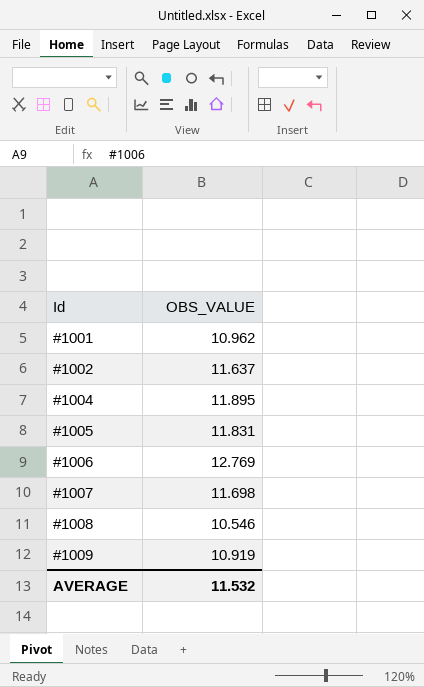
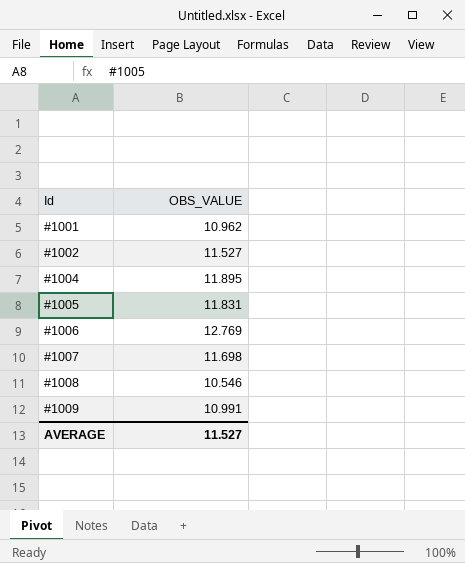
#1002 | OBS_VALUE: 11.637 -> 11.527
#1009 | OBS_VALUE: 10.919 -> 10.991
AVERAGE | OBS_VALUE: 11.532 -> 11.527

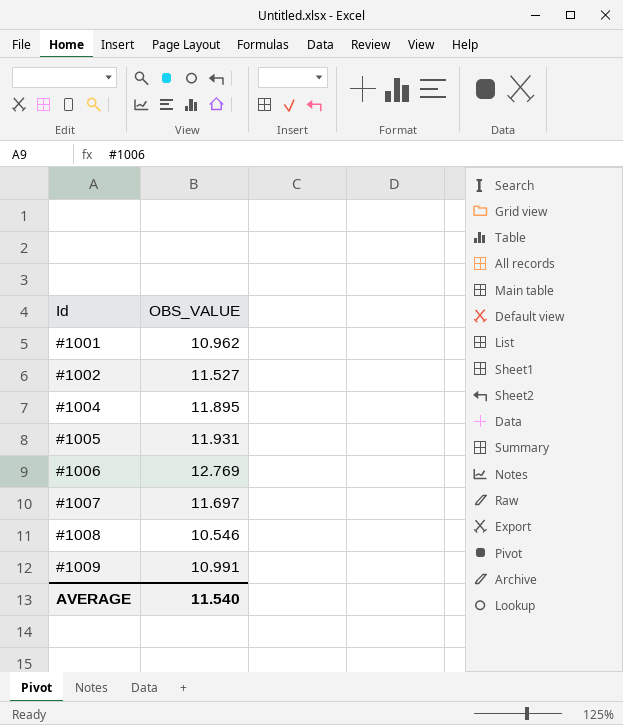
#1005 | OBS_VALUE: 11.831 -> 11.931
#1007 | OBS_VALUE: 11.698 -> 11.697
AVERAGE | OBS_VALUE: 11.527 -> 11.540

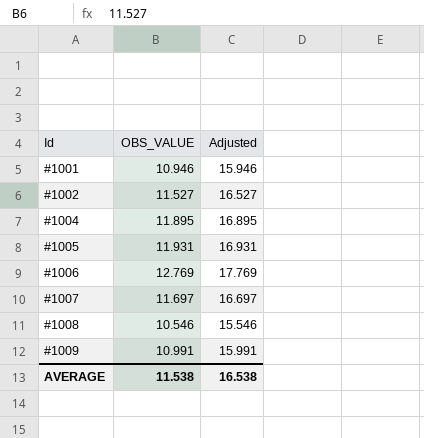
column Adjusted | formula: none -> [OBS_VALUE] + 5
#1001 | OBS_VALUE: 10.962 -> 10.946
AVERAGE | OBS_VALUE: 11.540 -> 11.538

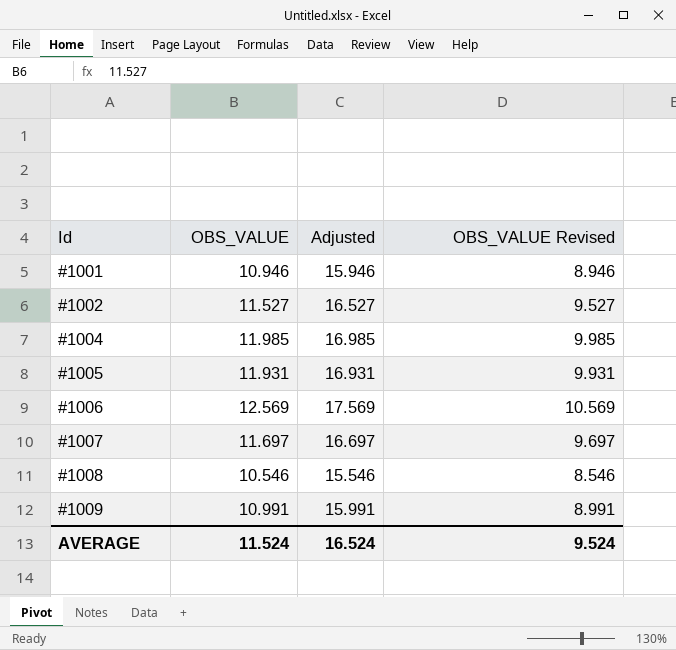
column OBS_VALUE Revised | formula: none -> [OBS_VALUE] - 2
#1004 | OBS_VALUE: 11.895 -> 11.985
#1004 | Adjusted: 16.895 -> 16.985
#1006 | OBS_VALUE: 12.769 -> 12.569
#1006 | Adjusted: 17.769 -> 17.569
AVERAGE | OBS_VALUE: 11.538 -> 11.524
AVERAGE | Adjusted: 16.538 -> 16.524

